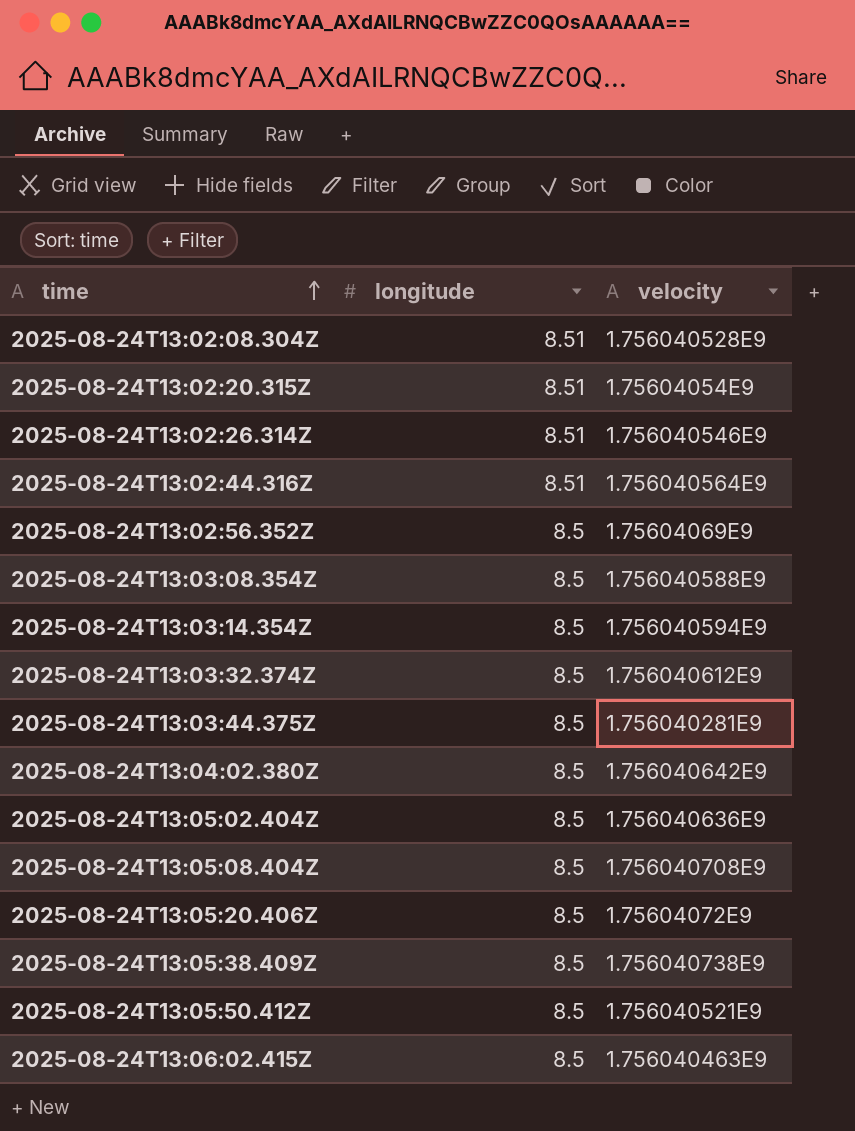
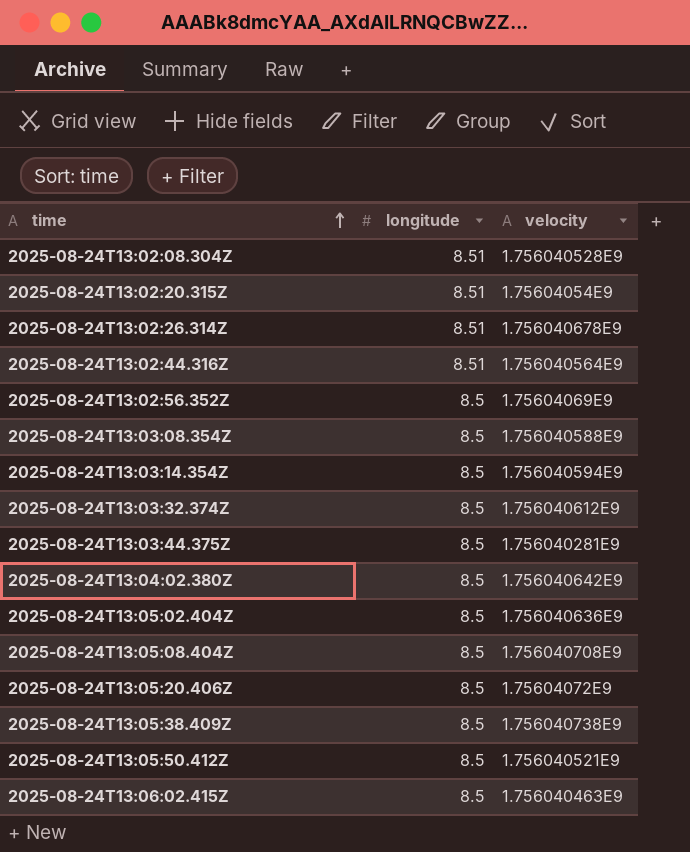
2025-08-24T13:02:26.314Z | velocity: 1.756040546E9 -> 1.756040678E9

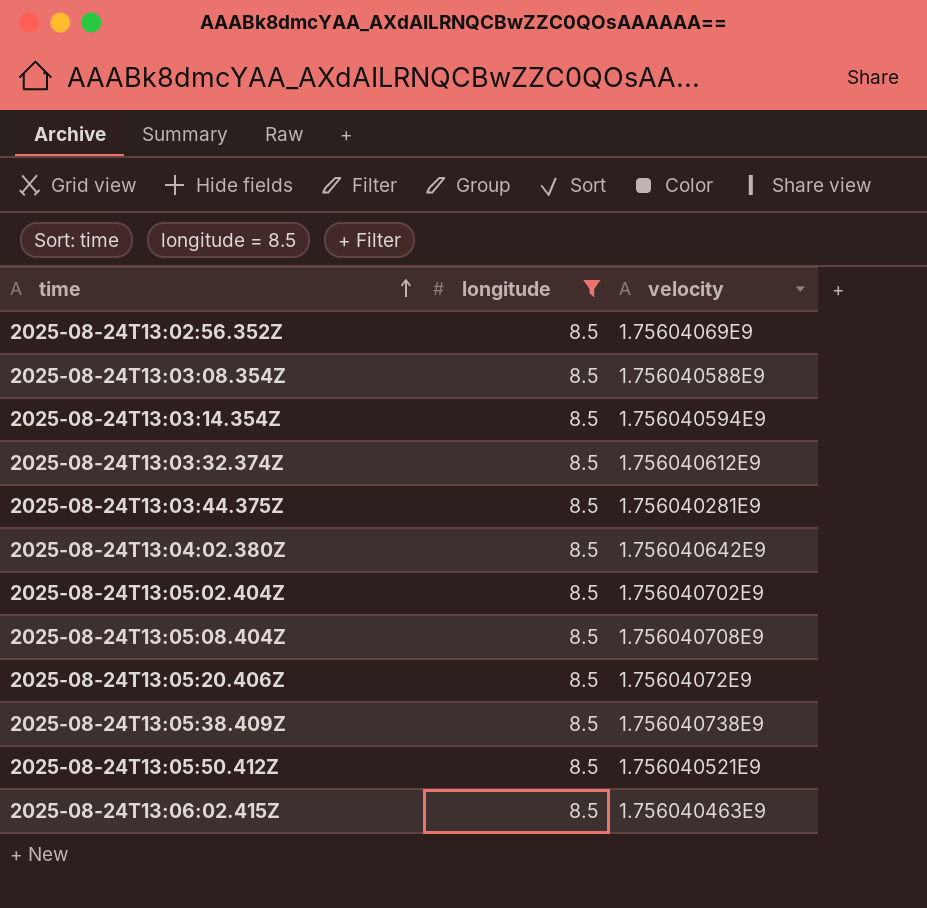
filter: none -> longitude = 8.5
2025-08-24T13:05:02.404Z | velocity: 1.756040636E9 -> 1.756040702E9

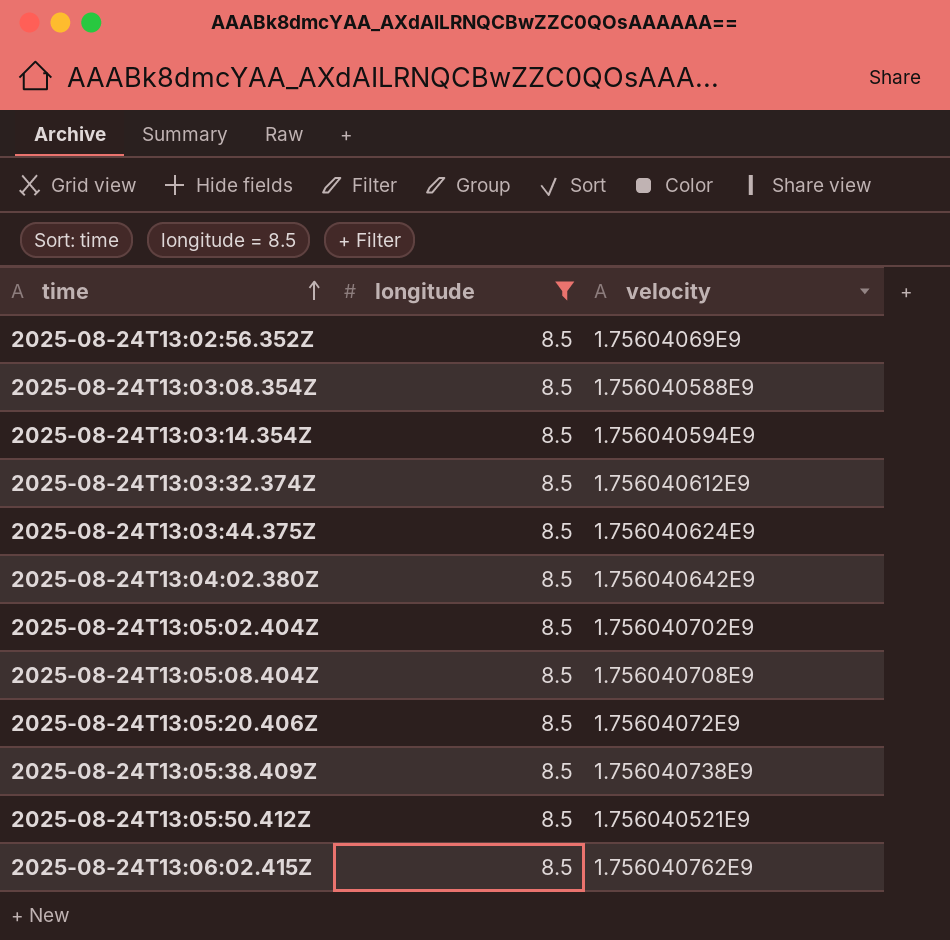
2025-08-24T13:03:44.375Z | velocity: 1.756040281E9 -> 1.756040624E9
2025-08-24T13:06:02.415Z | velocity: 1.756040463E9 -> 1.756040762E9

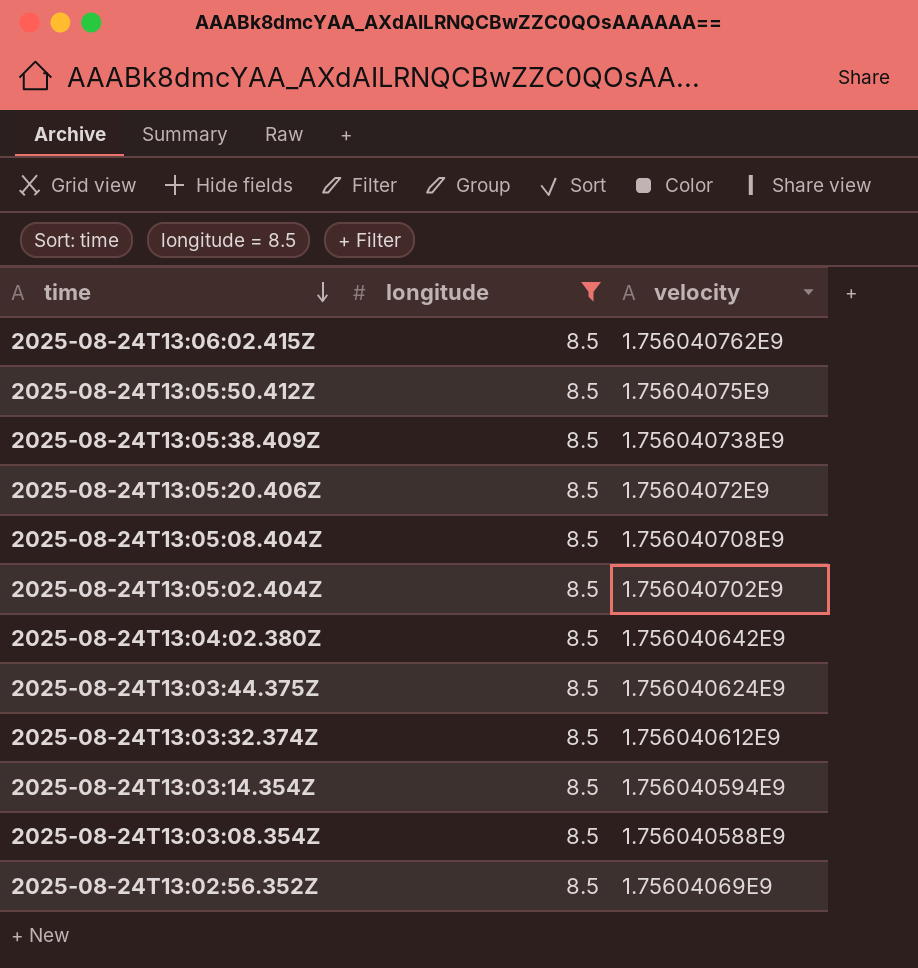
row order: time ascending -> time descending
2025-08-24T13:05:50.412Z | velocity: 1.756040521E9 -> 1.75604075E9

